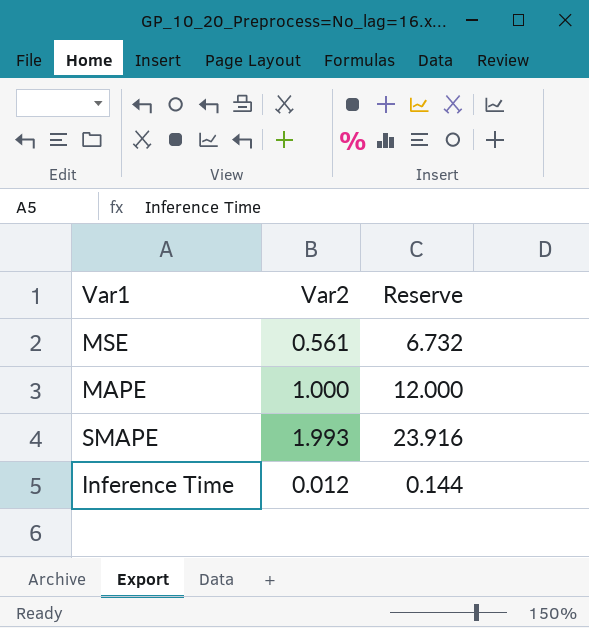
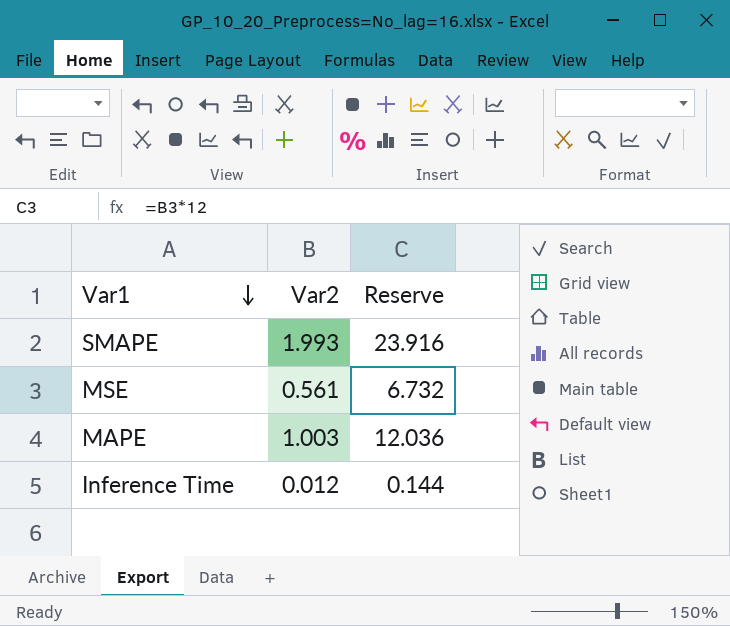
row order: none -> Var1 descending
MAPE | Var2: 1.000 -> 1.003
MAPE | Reserve: 12.000 -> 12.036

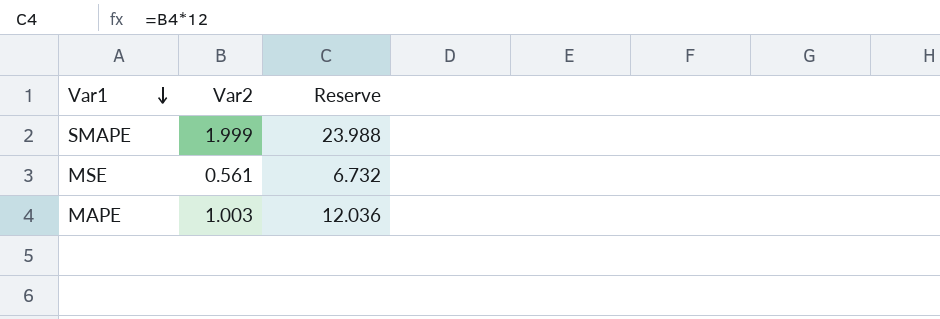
row Inference Time: 0.012 | 0.144 -> none
SMAPE | Var2: 1.993 -> 1.999
SMAPE | Reserve: 23.916 -> 23.988

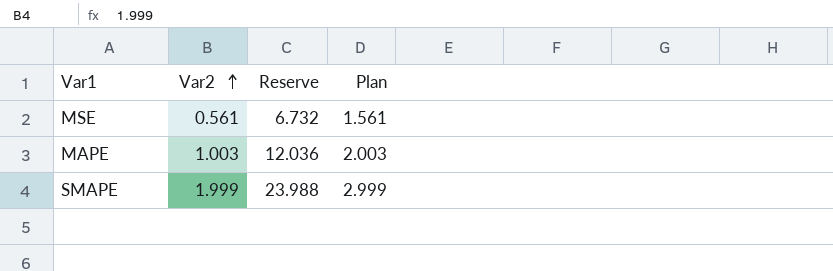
row order: Var1 descending -> Var2 ascending
column Plan | formula: none -> [Var2] + 1

